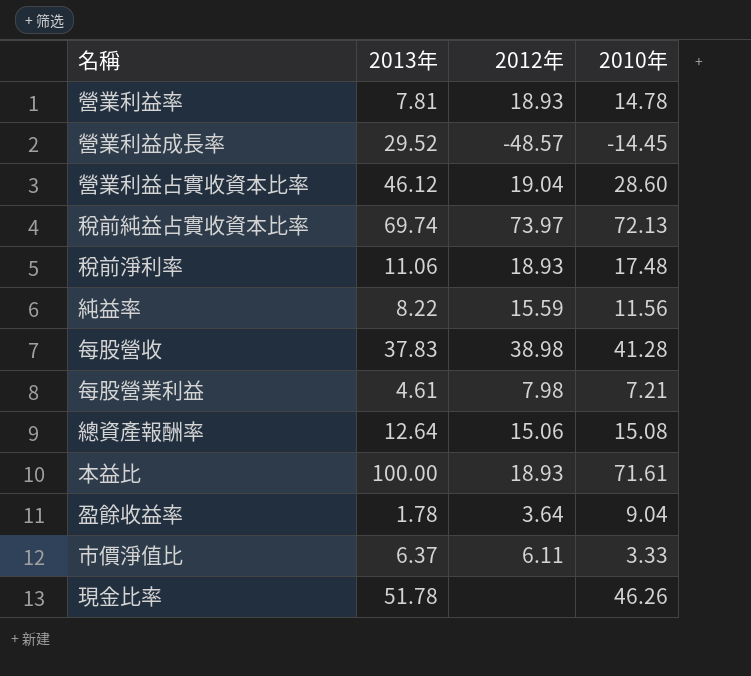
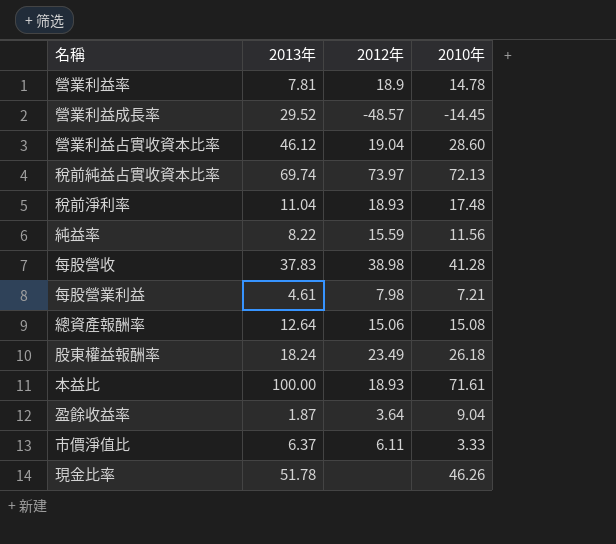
營業利益率 | 2012年: 18.93 -> 18.9
稅前淨利率 | 2013年: 11.06 -> 11.04
row 股東權益報酬率: none -> 18.24 | 23.49 | 26.18
盈餘收益率 | 2013年: 1.78 -> 1.87

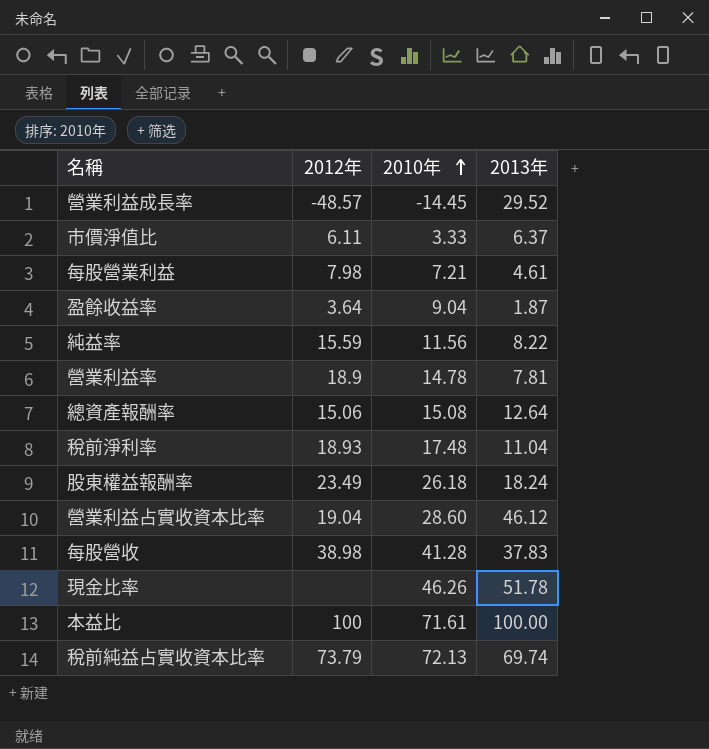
row order: none -> 2010年 ascending
column 2013年 | position: 2 -> 4
本益比 | 2012年: 18.93 -> 100
稅前純益占實收資本比率 | 2012年: 73.97 -> 73.79

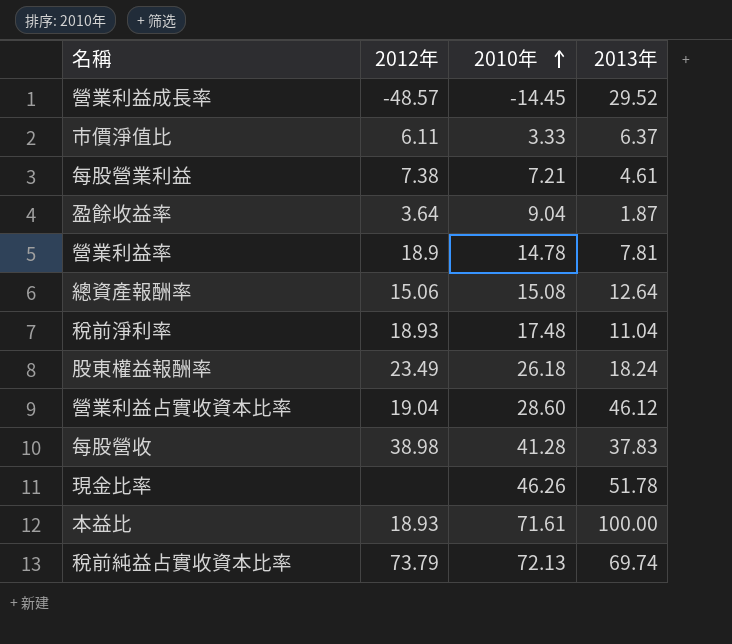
row 純益率: 15.59 | 11.56 | 8.22 -> none
每股營業利益 | 2012年: 7.98 -> 7.38
本益比 | 2012年: 100 -> 18.93

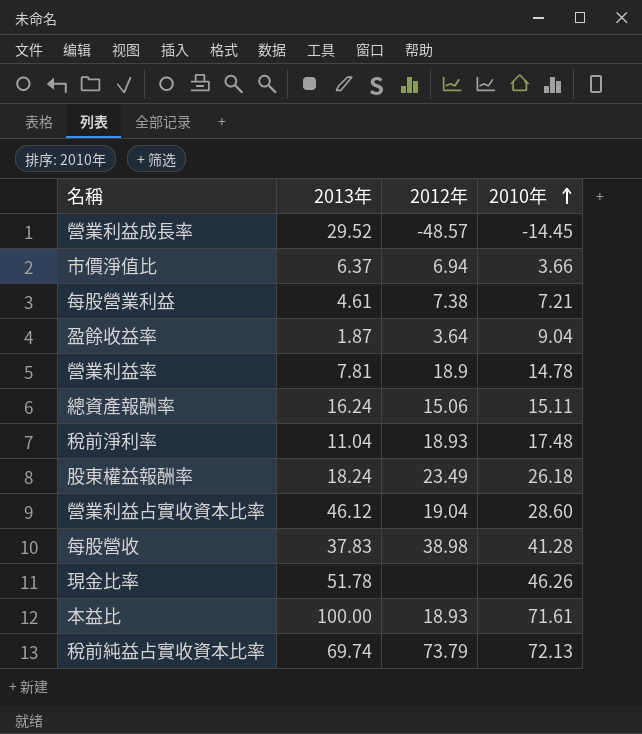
column 2013年 | position: 4 -> 2
市價淨值比 | 2012年: 6.11 -> 6.94
市價淨值比 | 2010年: 3.33 -> 3.66
總資產報酬率 | 2013年: 12.64 -> 16.24
總資產報酬率 | 2010年: 15.08 -> 15.11

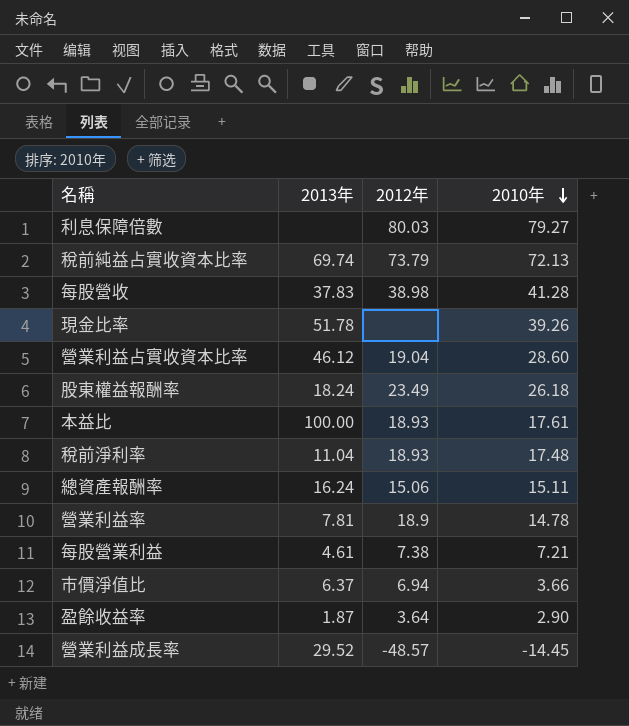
row order: 2010年 ascending -> 2010年 descending
row 利息保障倍數: none -> none | 80.03 | 79.27
現金比率 | 2010年: 46.26 -> 39.26
本益比 | 2010年: 71.61 -> 17.61
盈餘收益率 | 2010年: 9.04 -> 2.90

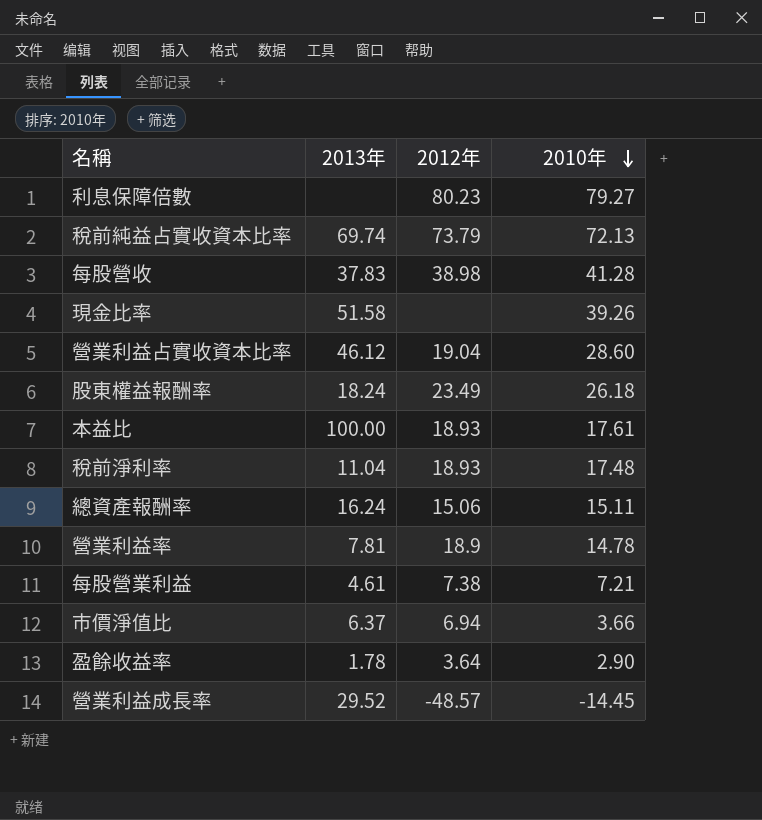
利息保障倍數 | 2012年: 80.03 -> 80.23
現金比率 | 2013年: 51.78 -> 51.58
盈餘收益率 | 2013年: 1.87 -> 1.78

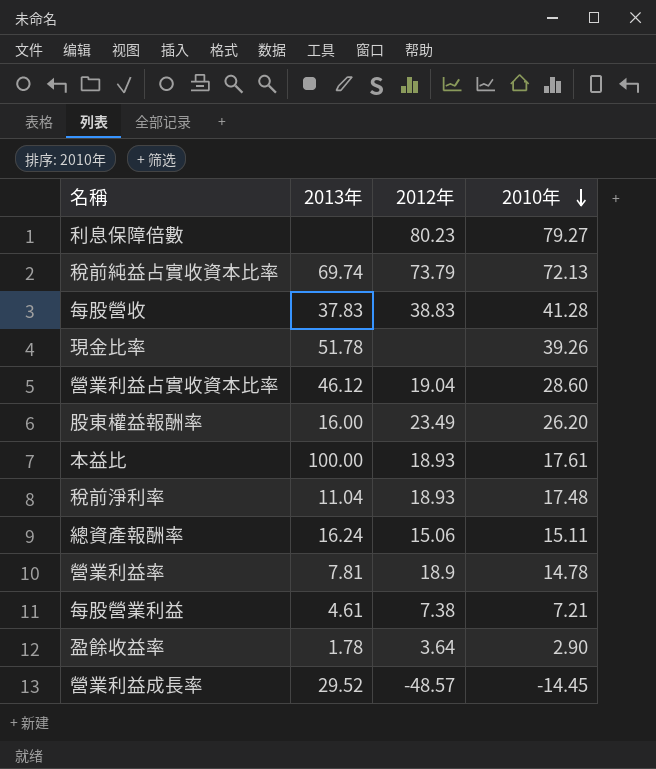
row 市價淨值比: 6.37 | 6.94 | 3.66 -> none
每股營收 | 2012年: 38.98 -> 38.83
現金比率 | 2013年: 51.58 -> 51.78
股東權益報酬率 | 2013年: 18.24 -> 16.00
股東權益報酬率 | 2010年: 26.18 -> 26.20

